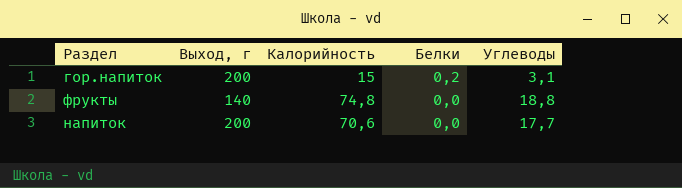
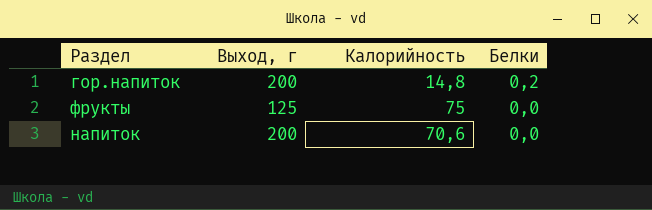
column Углеводы | position: 5 -> none
гор.напиток | Калорийность: 15 -> 14,8
фрукты | Выход, г: 140 -> 125
фрукты | Калорийность: 74,8 -> 75

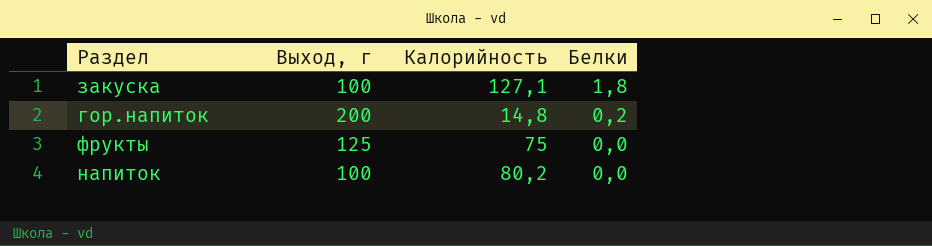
row закуска: none -> 100 | 127,1 | 1,8
напиток | Выход, г: 200 -> 100
напиток | Калорийность: 70,6 -> 80,2

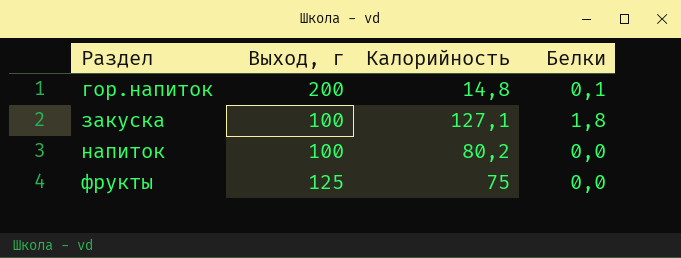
row order: Белки descending -> Раздел ascending
гор.напиток | Белки: 0,2 -> 0,1

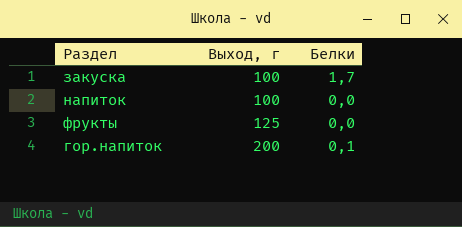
row order: Раздел ascending -> Выход, г ascending
column Калорийность | position: 3 -> none
закуска | Белки: 1,8 -> 1,7

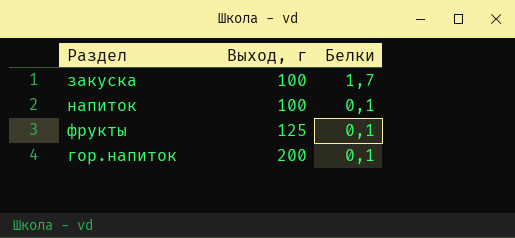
напиток | Белки: 0,0 -> 0,1
фрукты | Белки: 0,0 -> 0,1

